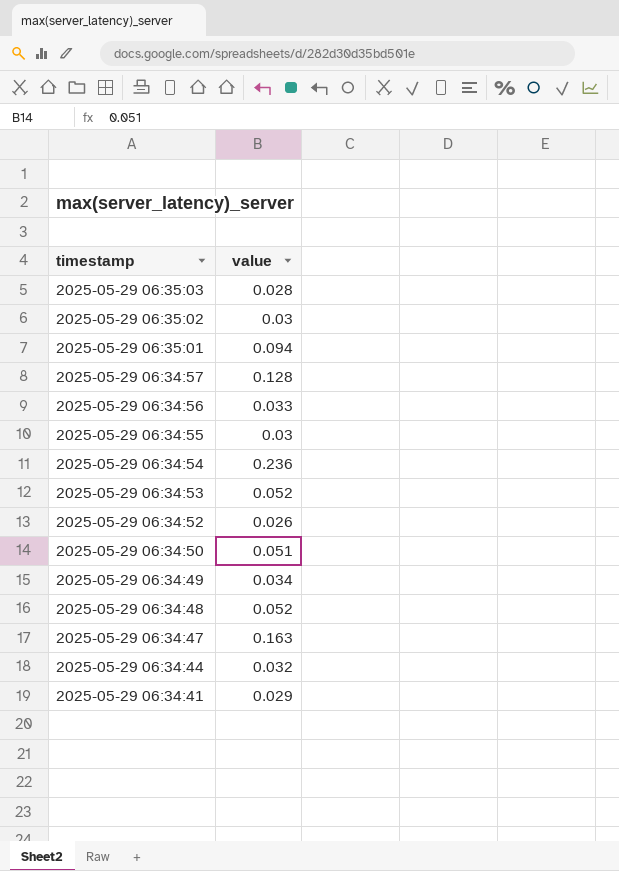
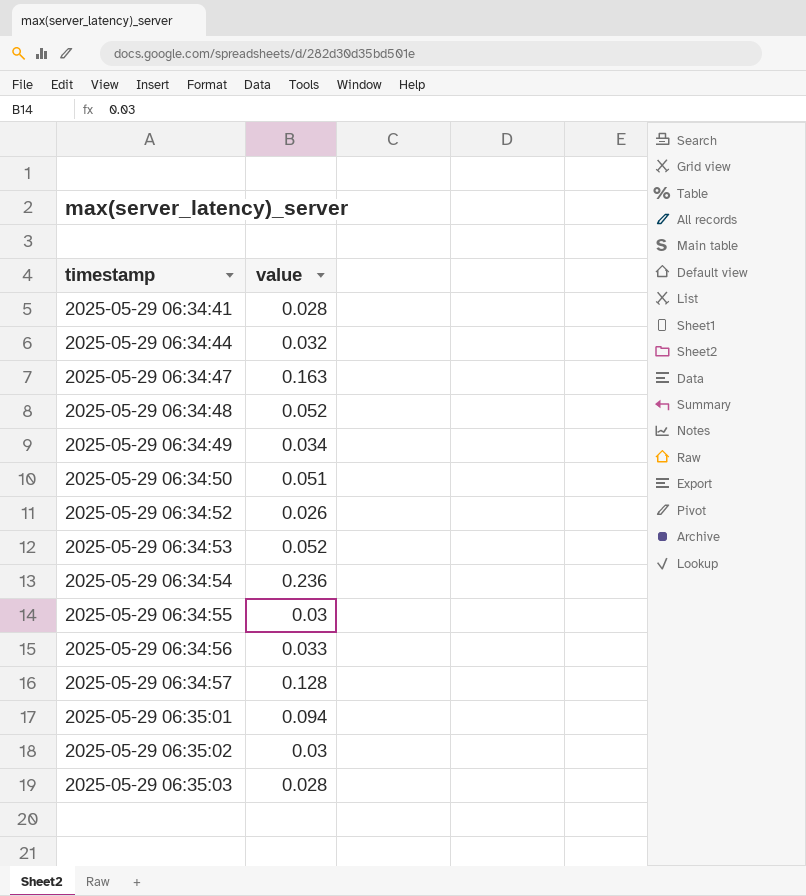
row order: timestamp descending -> timestamp ascending
2025-05-29 06:34:41 | value: 0.029 -> 0.028

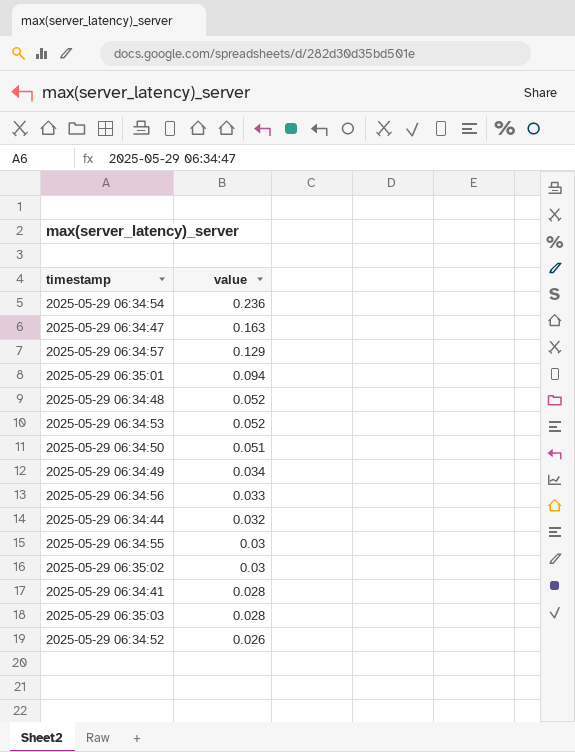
row order: timestamp ascending -> value descending
2025-05-29 06:34:57 | value: 0.128 -> 0.129

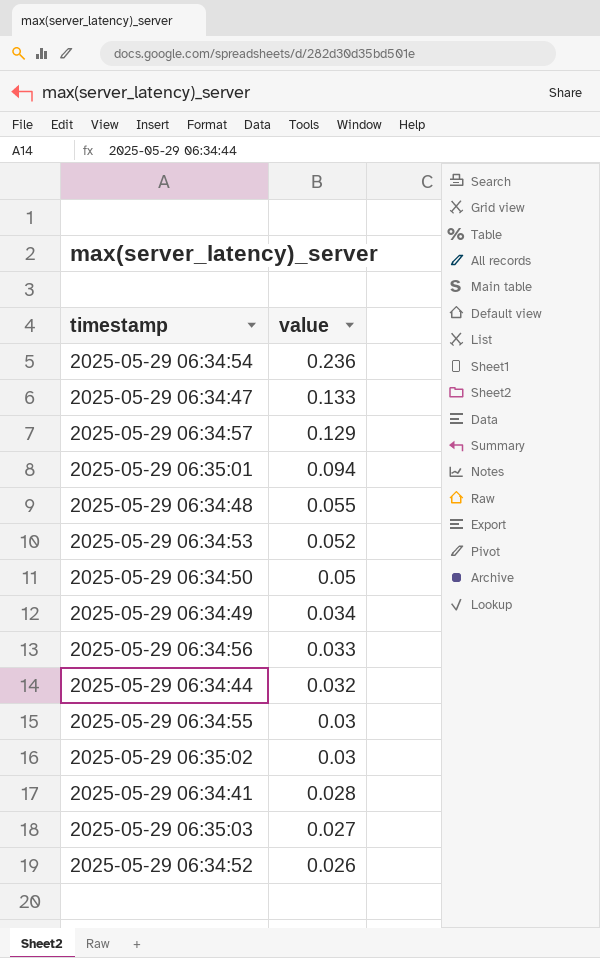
2025-05-29 06:34:47 | value: 0.163 -> 0.133
2025-05-29 06:34:48 | value: 0.052 -> 0.055
2025-05-29 06:34:50 | value: 0.051 -> 0.05
2025-05-29 06:35:03 | value: 0.028 -> 0.027

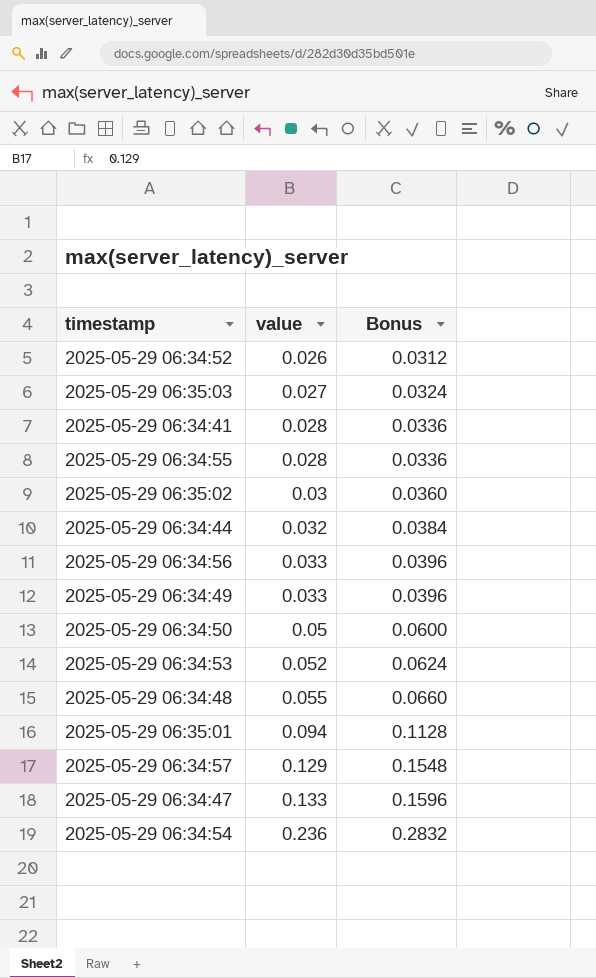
row order: value descending -> value ascending
column Bonus | formula: none -> [value] * 1.2
2025-05-29 06:34:55 | value: 0.03 -> 0.028
2025-05-29 06:34:49 | value: 0.034 -> 0.033

